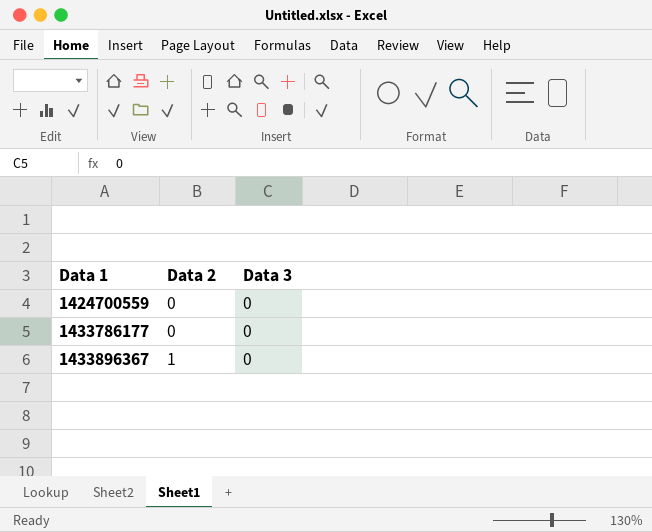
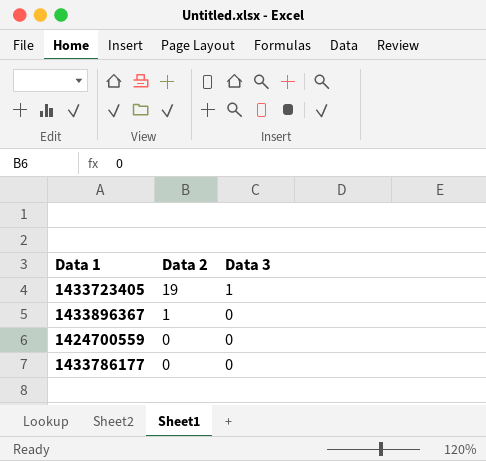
row order: Data 1 ascending -> Data 2 descending
row 1433723405: none -> 19 | 1

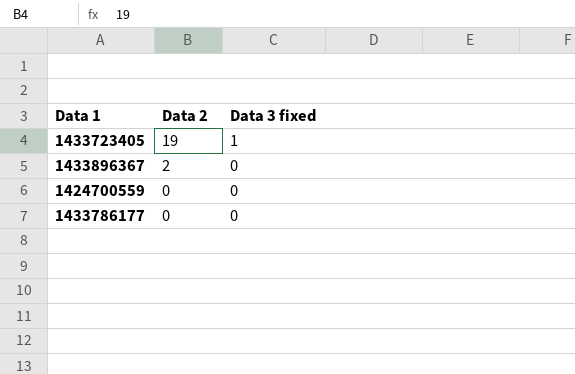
column name: Data 3 -> Data 3 fixed
1433896367 | Data 2: 1 -> 2

